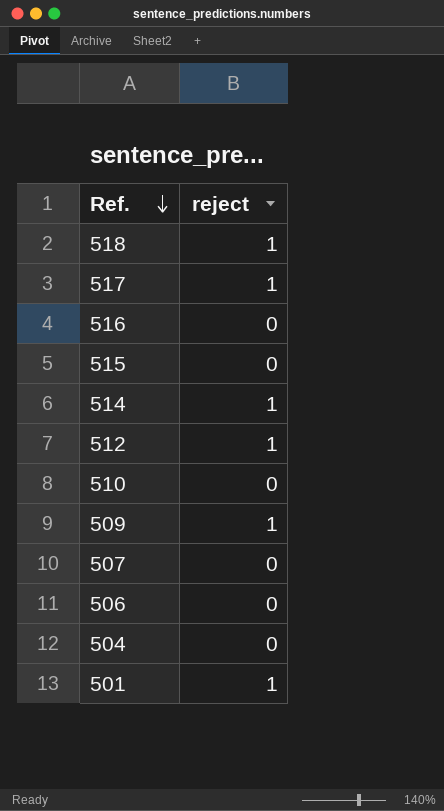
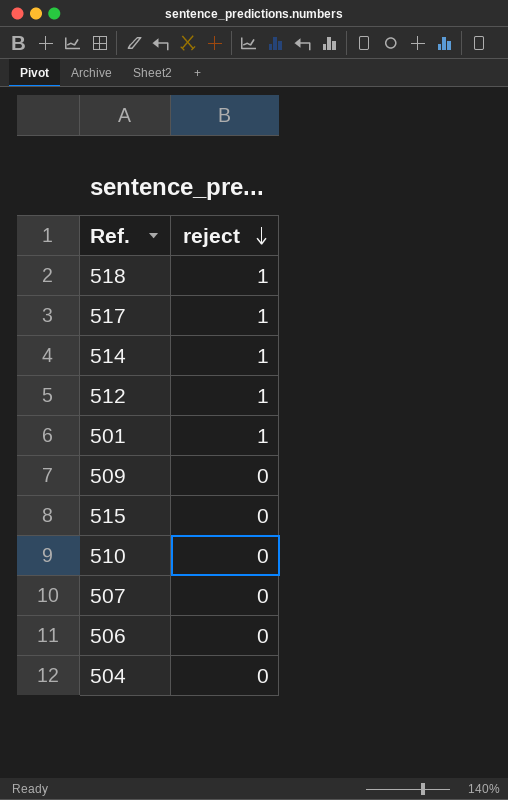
row order: Ref. descending -> reject descending
row 516: 0 -> none
509 | reject: 1 -> 0

